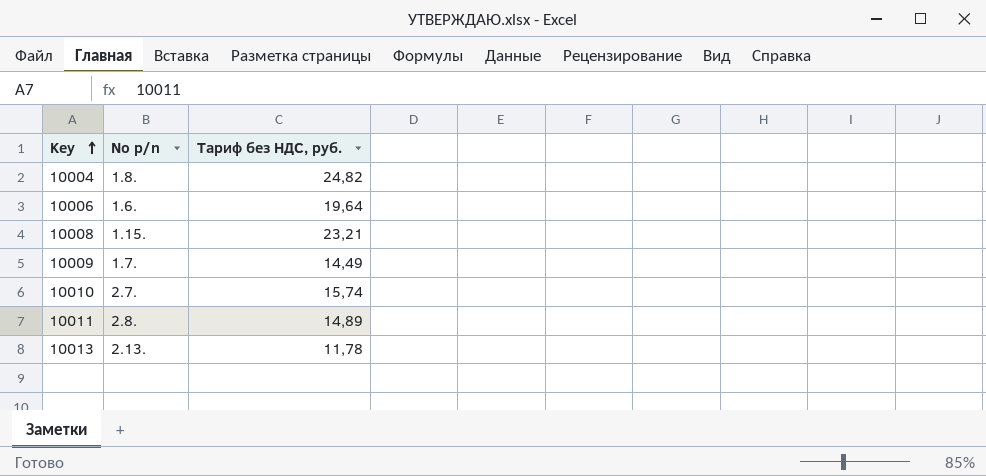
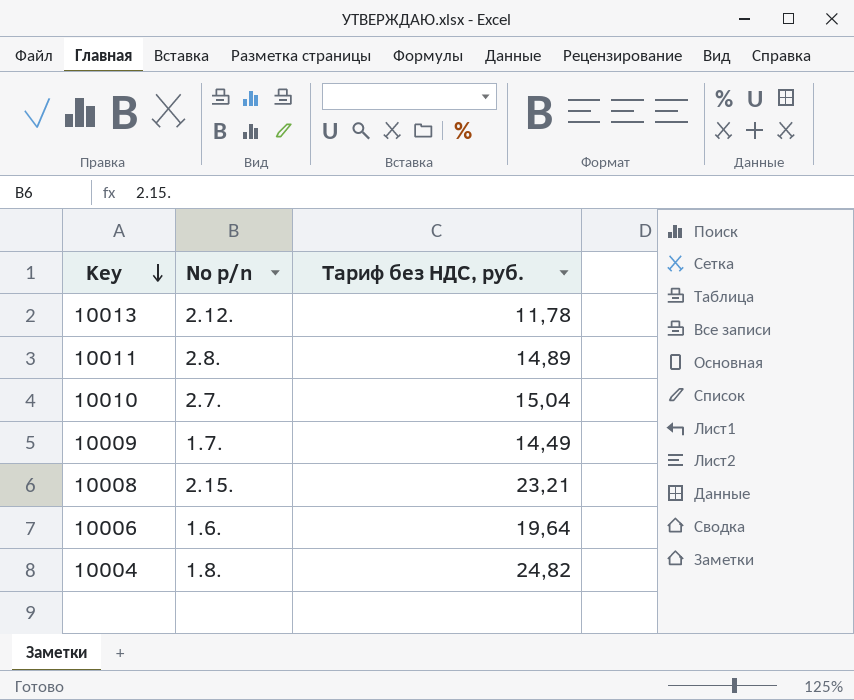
row order: Key ascending -> Key descending
10013 | No p/n: 2.13. -> 2.12.
10010 | Тариф без НДС, руб.: 15,74 -> 15,04
10008 | No p/n: 1.15. -> 2.15.

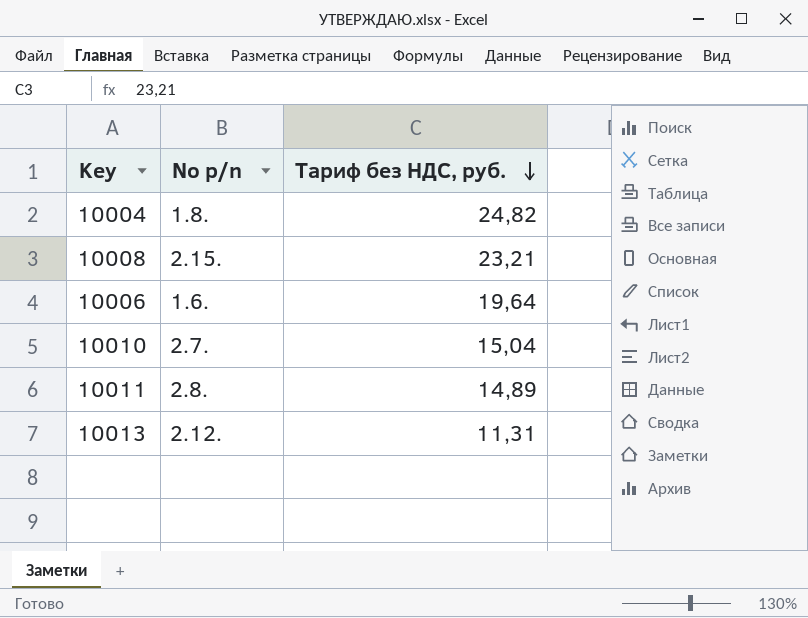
row order: Key descending -> Тариф без НДС, руб. descending
row 10009: 1.7. | 14,49 -> none
10013 | Тариф без НДС, руб.: 11,78 -> 11,31

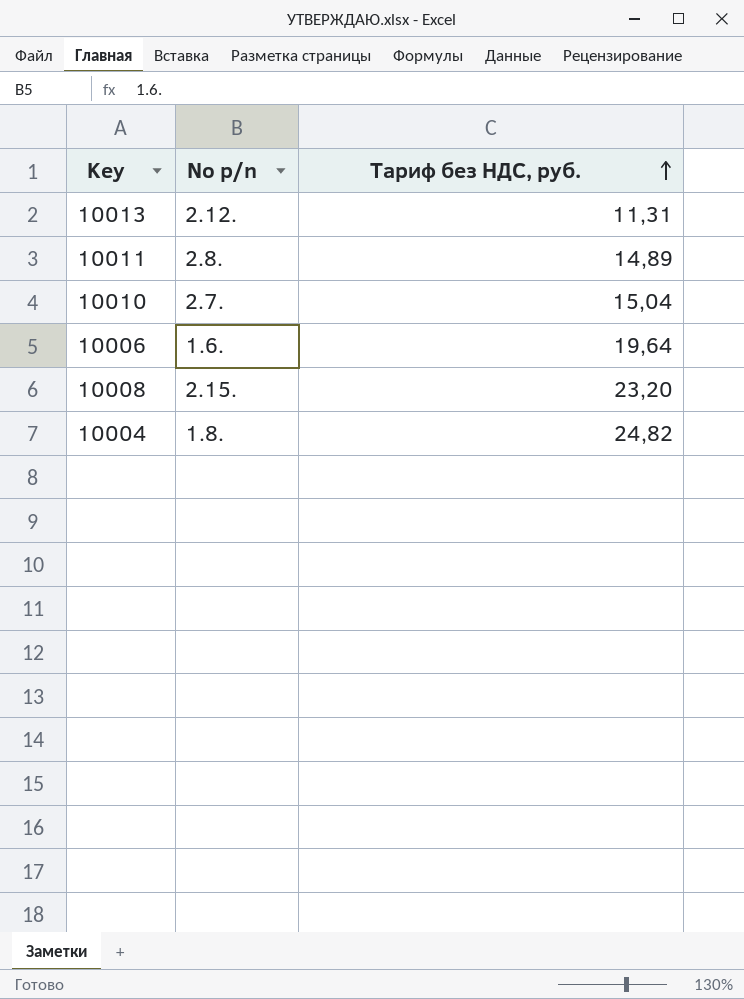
row order: Тариф без НДС, руб. descending -> Тариф без НДС, руб. ascending
10008 | Тариф без НДС, руб.: 23,21 -> 23,20

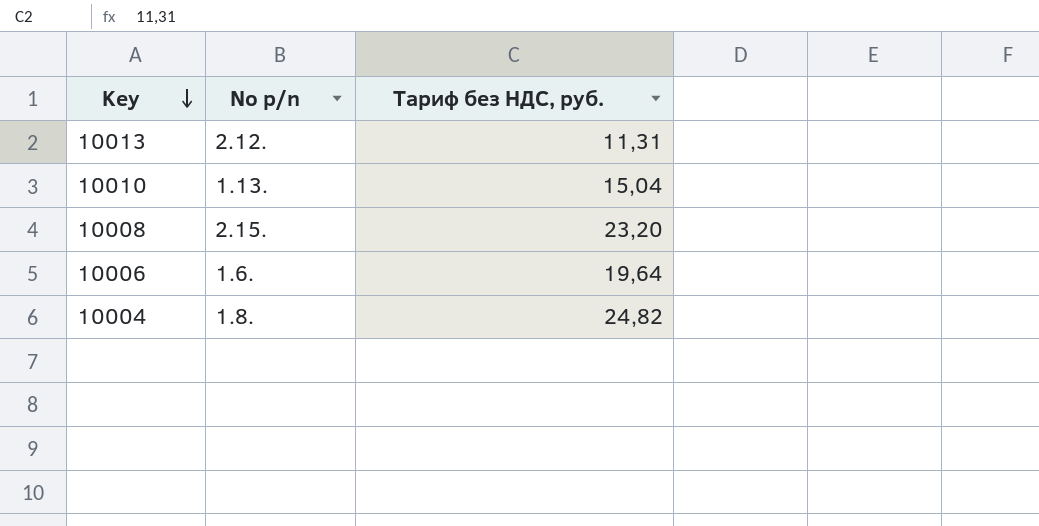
row order: Тариф без НДС, руб. ascending -> Key descending
row 10011: 2.8. | 14,89 -> none
10010 | No p/n: 2.7. -> 1.13.

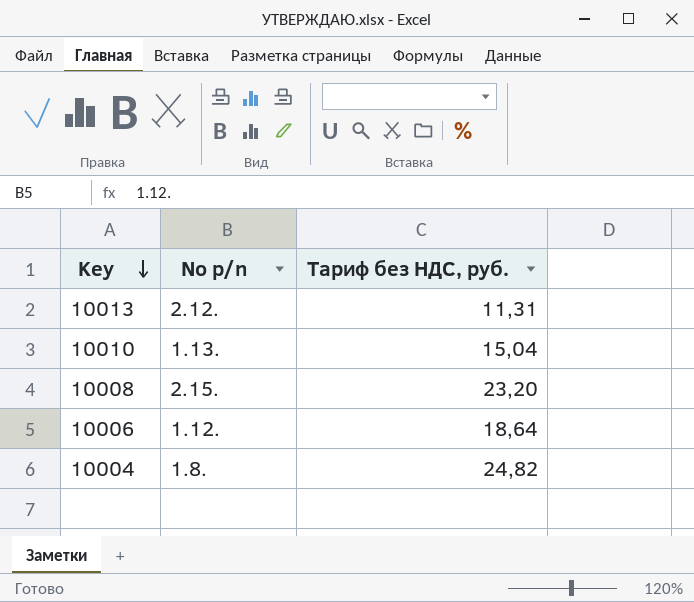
10006 | No p/n: 1.6. -> 1.12.
10006 | Тариф без НДС, руб.: 19,64 -> 18,64

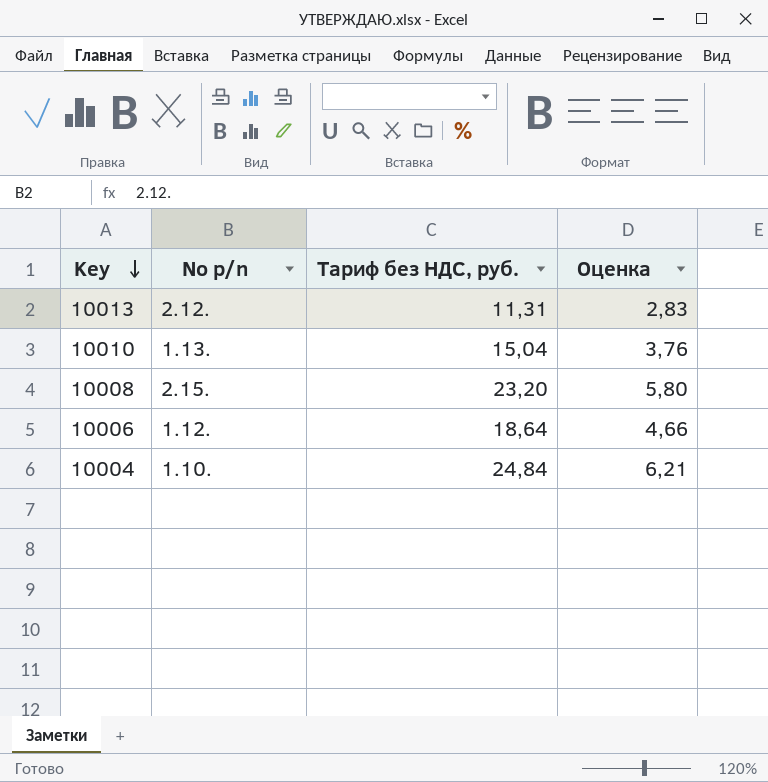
column Оценка | formula: none -> [Тариф без НДС, руб.] * 0,25
10004 | No p/n: 1.8. -> 1.10.
10004 | Тариф без НДС, руб.: 24,82 -> 24,84

